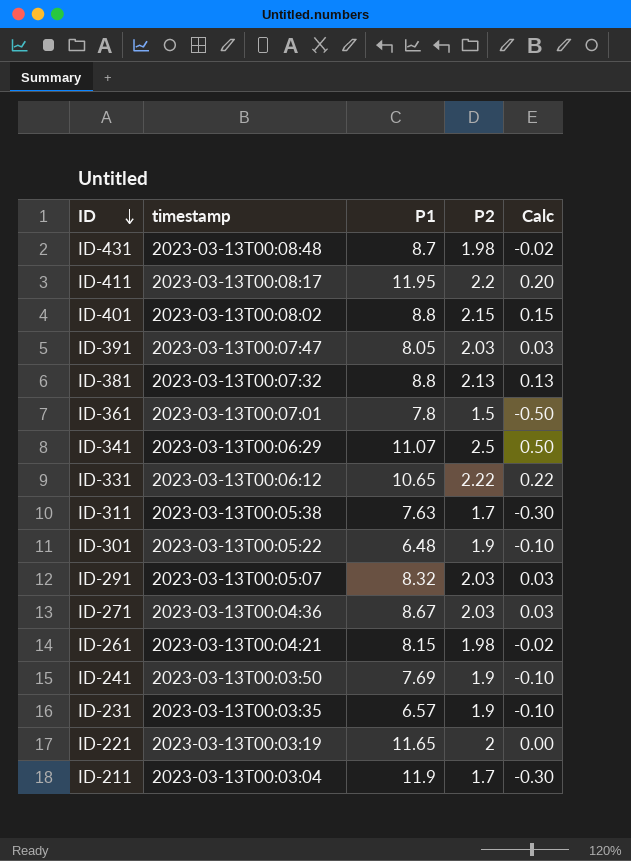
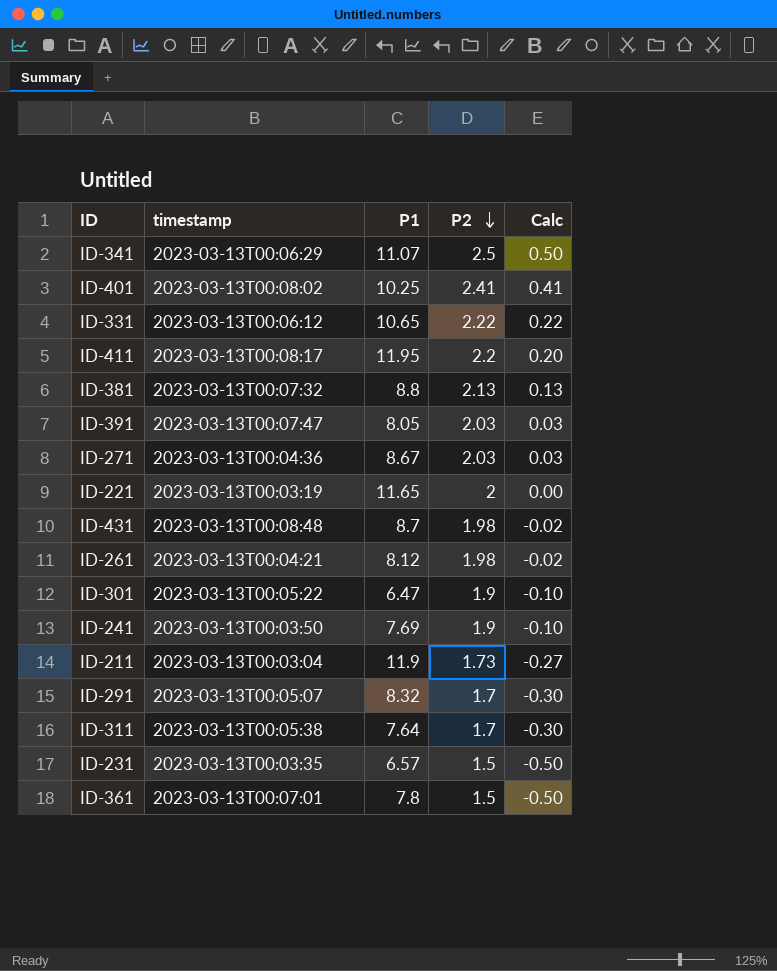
row order: ID descending -> P2 descending
ID-401 | P1: 8.8 -> 10.25
ID-401 | P2: 2.15 -> 2.41
ID-401 | Calc: 0.15 -> 0.41
ID-261 | P1: 8.15 -> 8.12
ID-301 | P1: 6.48 -> 6.47
ID-211 | P2: 1.7 -> 1.73
ID-211 | Calc: -0.30 -> -0.27
ID-291 | P2: 2.03 -> 1.7
ID-291 | Calc: 0.03 -> -0.30
ID-311 | P1: 7.63 -> 7.64
ID-231 | P2: 1.9 -> 1.5
ID-231 | Calc: -0.10 -> -0.50

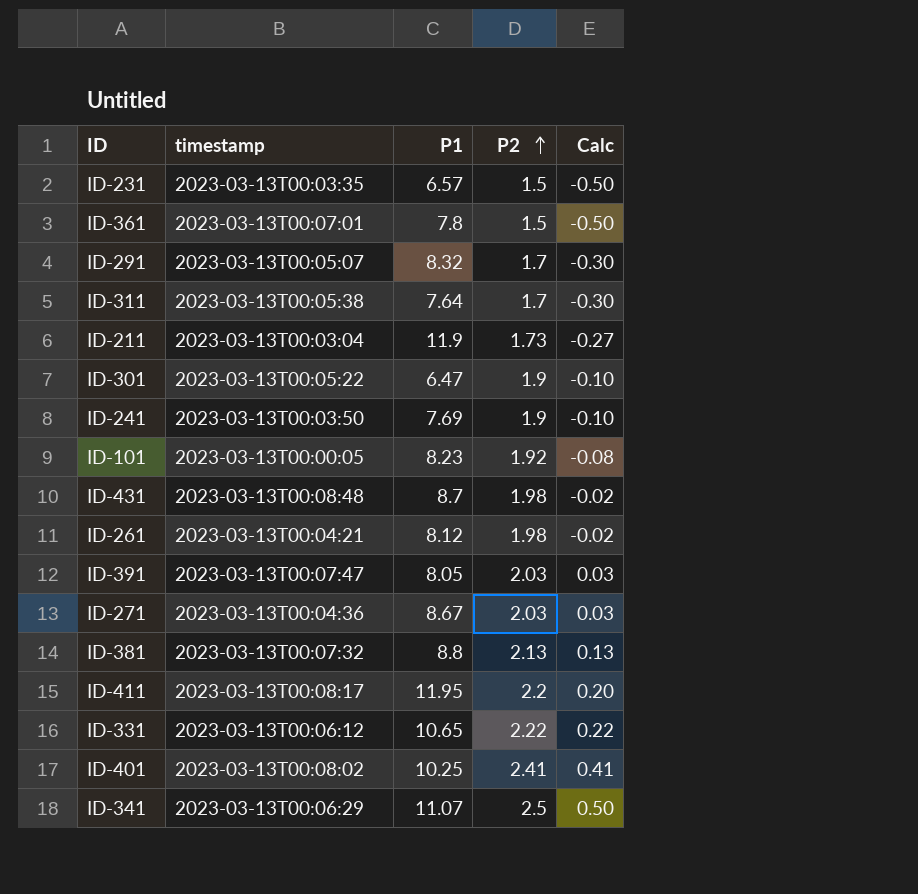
row order: P2 descending -> P2 ascending
row ID-221: 2023-03-13T00:03:19 | 11.65 | 2 | 0.00 -> none
row ID-101: none -> 2023-03-13T00:00:05 | 8.23 | 1.92 | -0.08

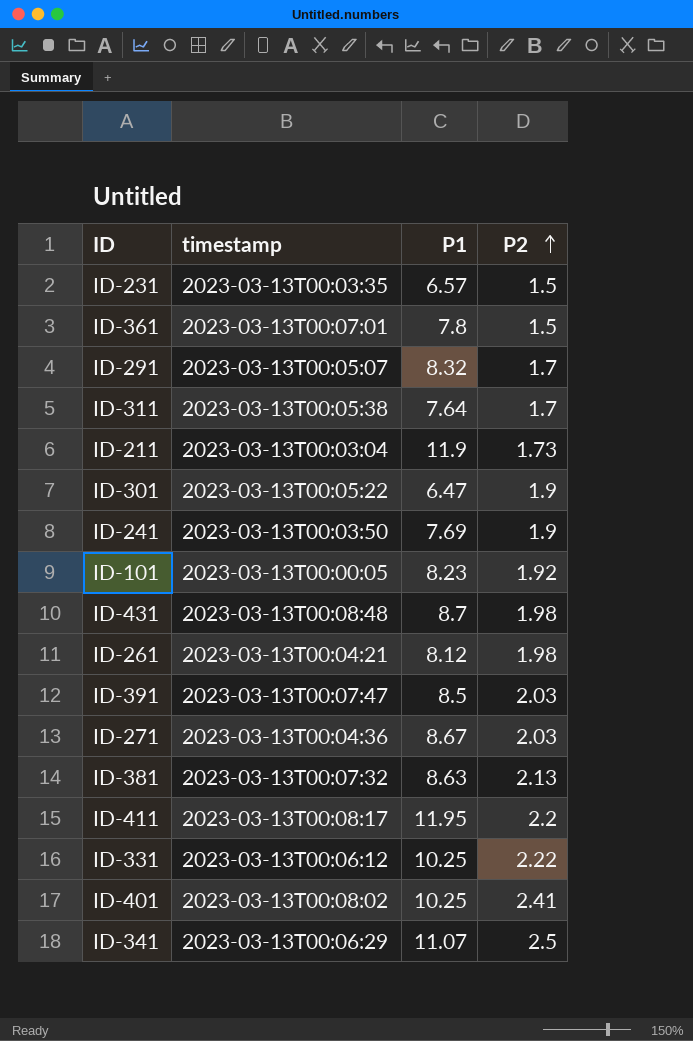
column Calc | formula: [P2] - 2 -> none
ID-391 | P1: 8.05 -> 8.5
ID-381 | P1: 8.8 -> 8.63
ID-331 | P1: 10.65 -> 10.25

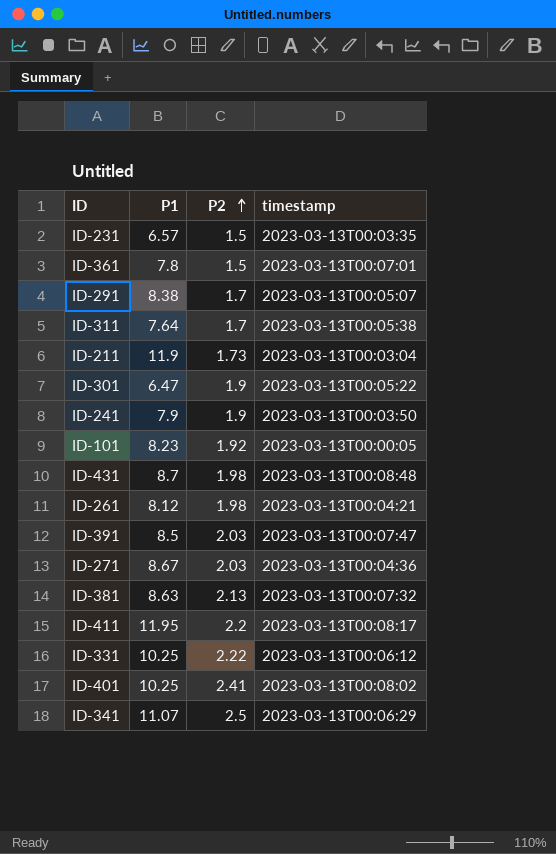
column timestamp | position: 2 -> 4
ID-291 | P1: 8.32 -> 8.38
ID-241 | P1: 7.69 -> 7.9

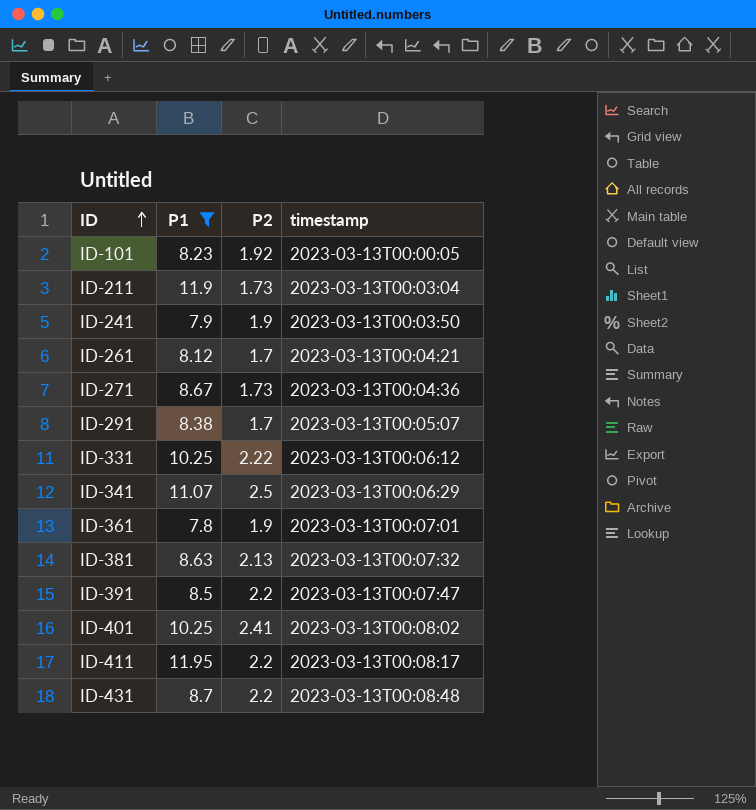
filter: none -> P1 >= 7.8
row order: P2 ascending -> ID ascending
ID-261 | P2: 1.98 -> 1.7
ID-271 | P2: 2.03 -> 1.73
ID-361 | P2: 1.5 -> 1.9
ID-391 | P2: 2.03 -> 2.2
ID-431 | P2: 1.98 -> 2.2

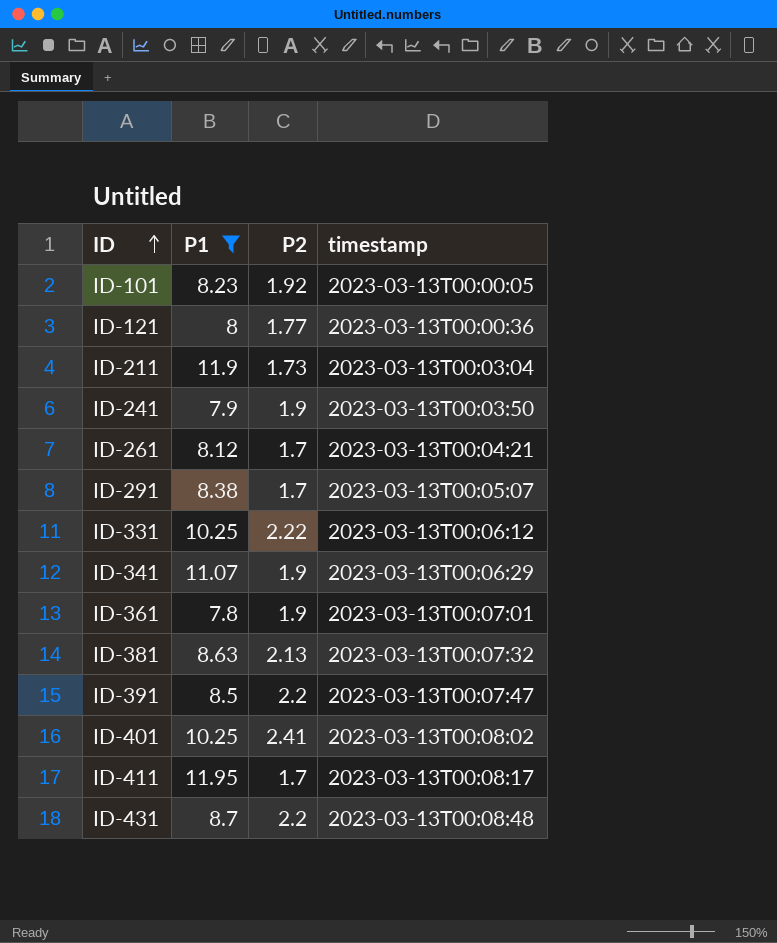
row ID-271: 8.67 | 1.73 | 2023-03-13T00:04:36 -> none
row ID-121: none -> 8 | 1.77 | 2023-03-13T00:00:36
ID-341 | P2: 2.5 -> 1.9
ID-411 | P2: 2.2 -> 1.7

